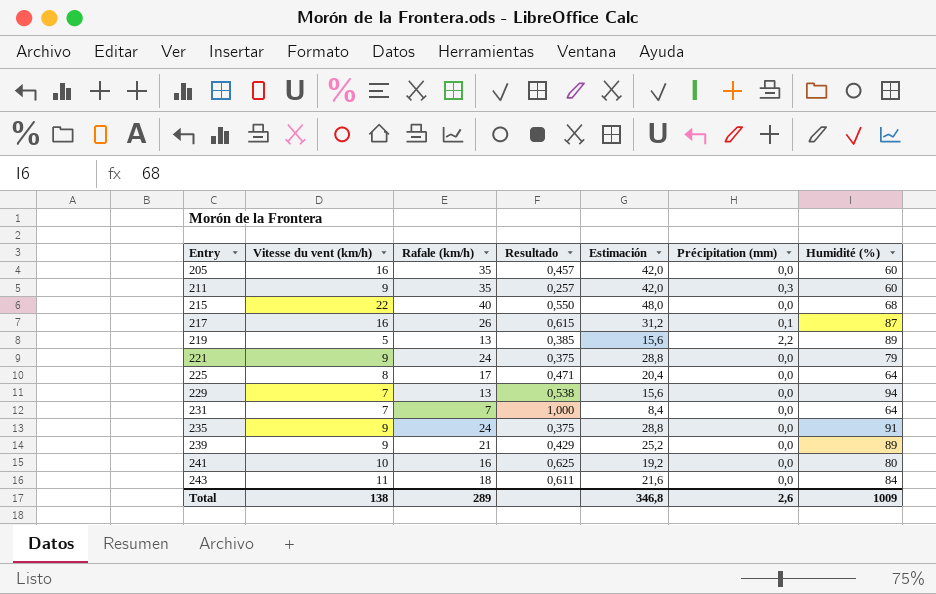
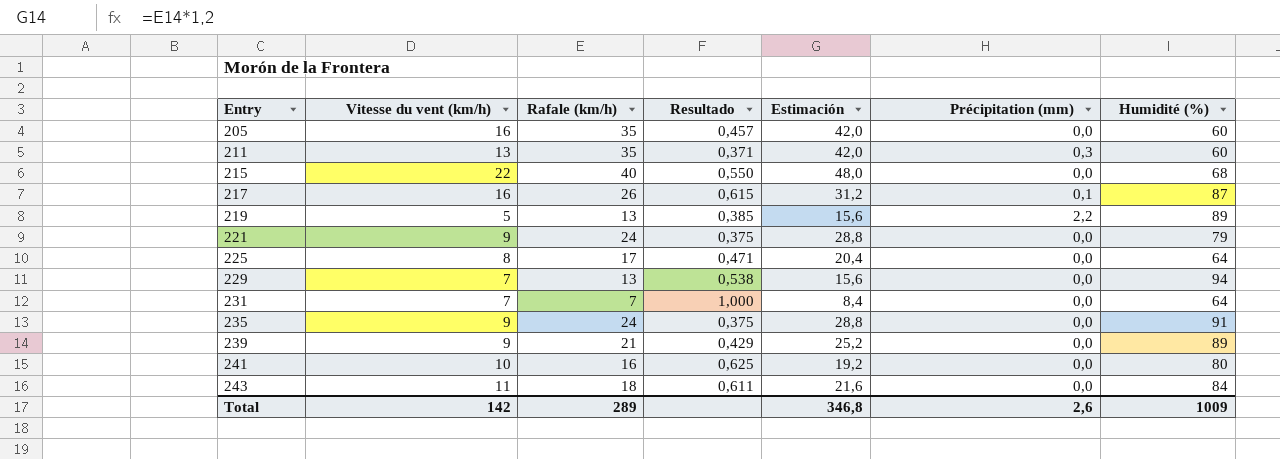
211 | Vitesse du vent (km/h): 9 -> 13
211 | Resultado: 0,257 -> 0,371
Total | Vitesse du vent (km/h): 138 -> 142

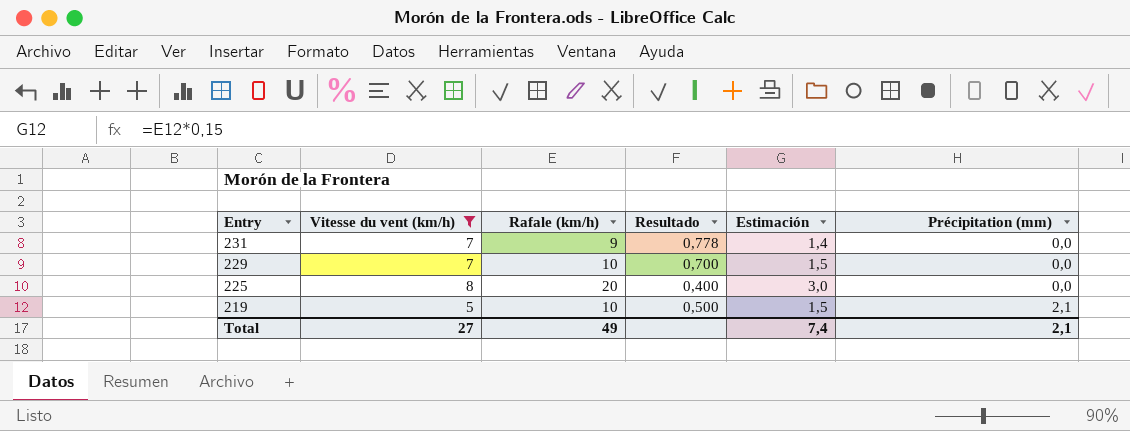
filter: none -> Vitesse du vent (km/h) <= 8
row order: Entry ascending -> Entry descending
column Humidité (%) | position: 7 -> none
column Estimación | formula: [Rafale (km/h)] * 1,2 -> [Rafale (km/h)] * 0,15
231 | Rafale (km/h): 7 -> 9
231 | Resultado: 1,000 -> 0,778
229 | Rafale (km/h): 13 -> 10
229 | Resultado: 0,538 -> 0,700
225 | Rafale (km/h): 17 -> 20
225 | Resultado: 0,471 -> 0,400
219 | Rafale (km/h): 13 -> 10
219 | Resultado: 0,385 -> 0,500
219 | Précipitation (mm): 2,2 -> 2,1
Total | Vitesse du vent (km/h): 142 -> 27
Total | Rafale (km/h): 289 -> 49
Total | Estimación: 346,8 -> 7,4
Total | Précipitation (mm): 2,6 -> 2,1

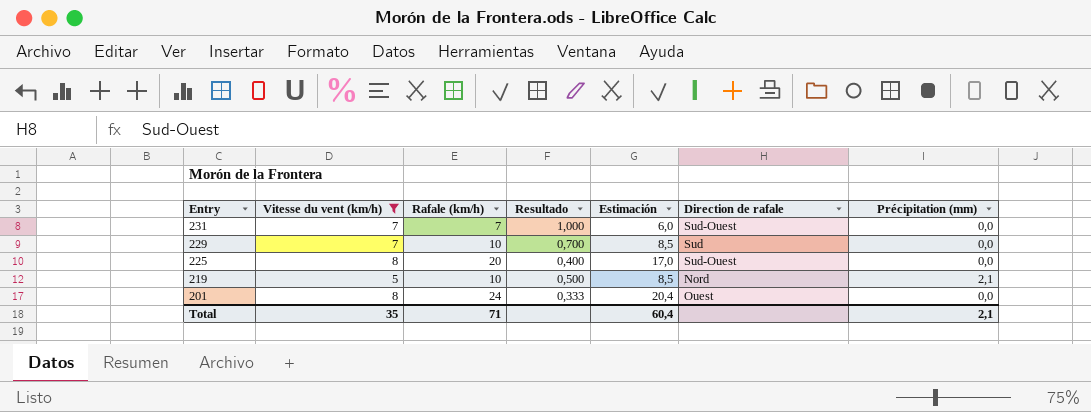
column Estimación | formula: [Rafale (km/h)] * 0,15 -> [Rafale (km/h)] * 0,85
column Direction de rafale | position: none -> 6
231 | Rafale (km/h): 9 -> 7
231 | Resultado: 0,778 -> 1,000
row 201: none -> 8 | 24 | 0,333 | 20,4 | Ouest | 0,0
Total | Vitesse du vent (km/h): 27 -> 35
Total | Rafale (km/h): 49 -> 71
Total | Estimación: 7,4 -> 60,4

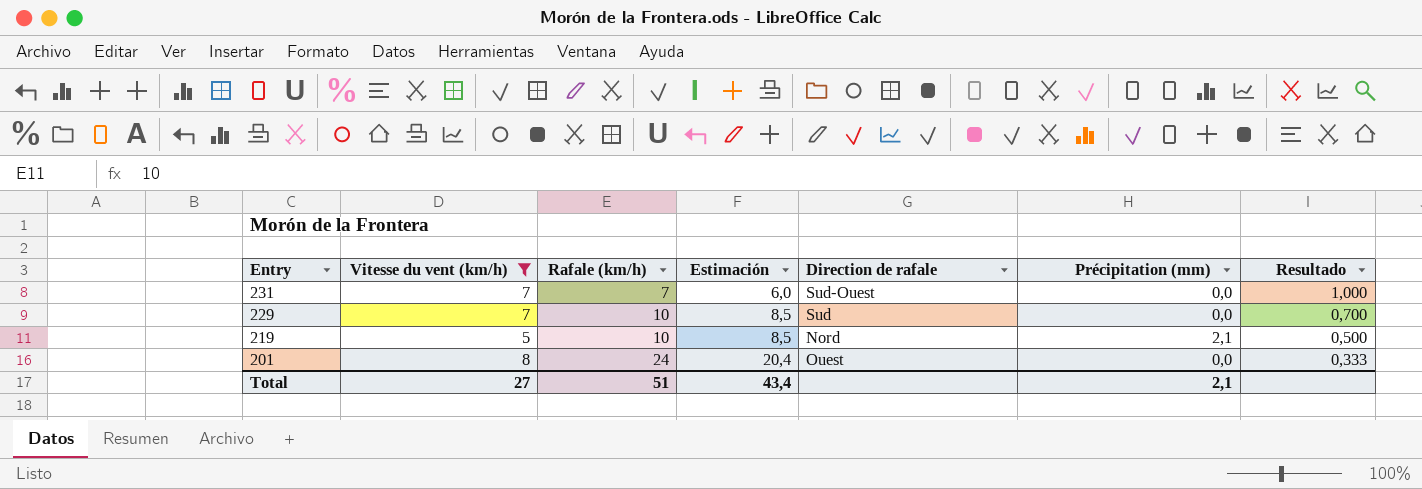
column Resultado | position: 4 -> 7
row 225: 8 | 20 | 0,400 | 17,0 | Sud-Ouest | 0,0 -> none
Total | Vitesse du vent (km/h): 35 -> 27
Total | Rafale (km/h): 71 -> 51
Total | Estimación: 60,4 -> 43,4

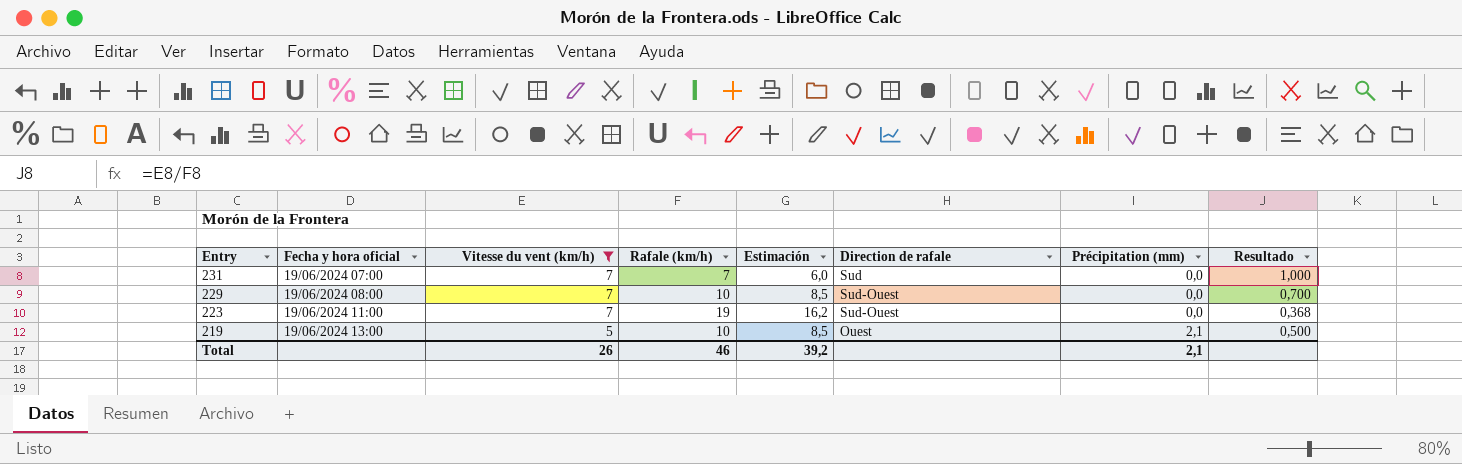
column Fecha y hora oficial | position: none -> 2
row 201: 8 | 24 | 20,4 | Ouest | 0,0 | 0,333 -> none
231 | Direction de rafale: Sud-Ouest -> Sud
229 | Direction de rafale: Sud -> Sud-Ouest
row 223: none -> 19/06/2024 11:00 | 7 | 19 | 16,2 | Sud-Ouest | 0,0 | 0,368
219 | Direction de rafale: Nord -> Ouest
Total | Vitesse du vent (km/h): 27 -> 26
Total | Rafale (km/h): 51 -> 46
Total | Estimación: 43,4 -> 39,2

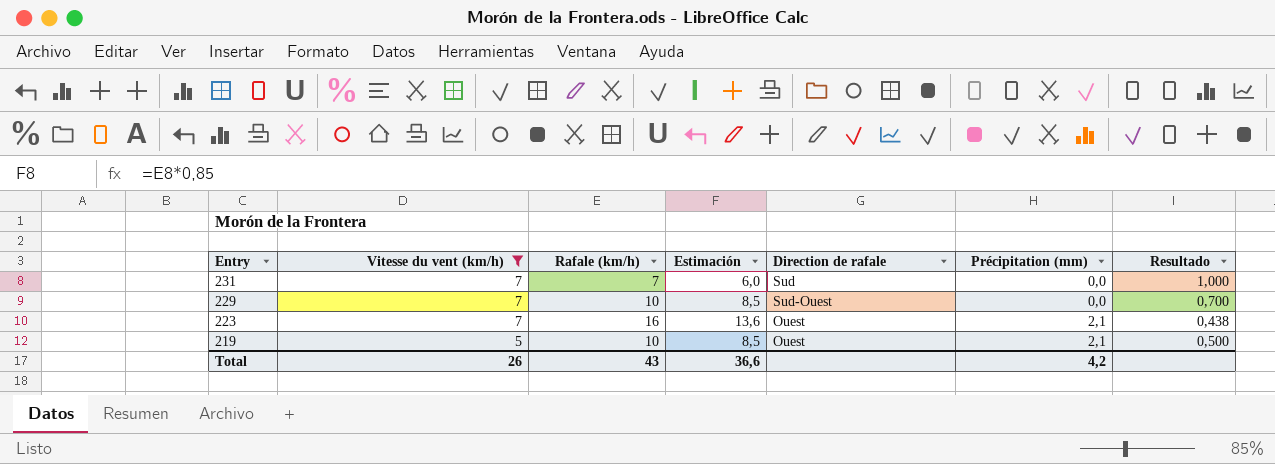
column Fecha y hora oficial | position: 2 -> none
223 | Rafale (km/h): 19 -> 16
223 | Estimación: 16,2 -> 13,6
223 | Direction de rafale: Sud-Ouest -> Ouest
223 | Précipitation (mm): 0,0 -> 2,1
223 | Resultado: 0,368 -> 0,438
Total | Rafale (km/h): 46 -> 43
Total | Estimación: 39,2 -> 36,6
Total | Précipitation (mm): 2,1 -> 4,2

